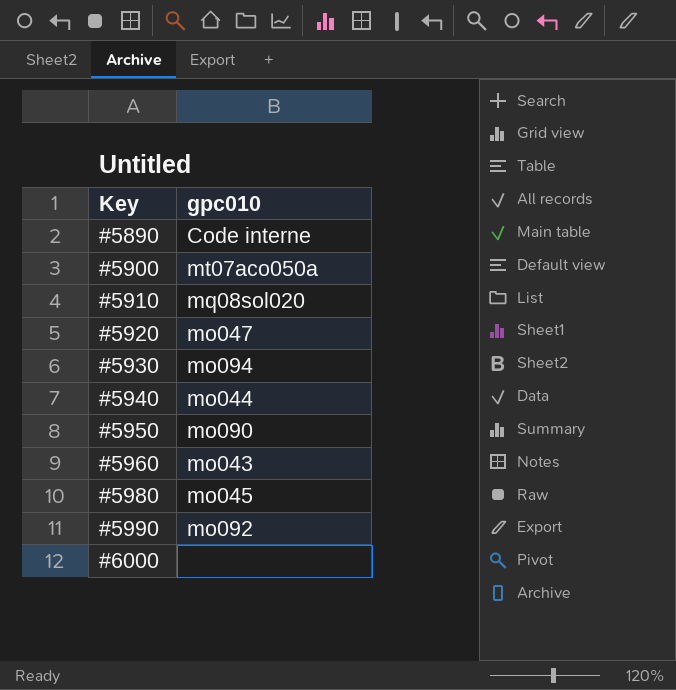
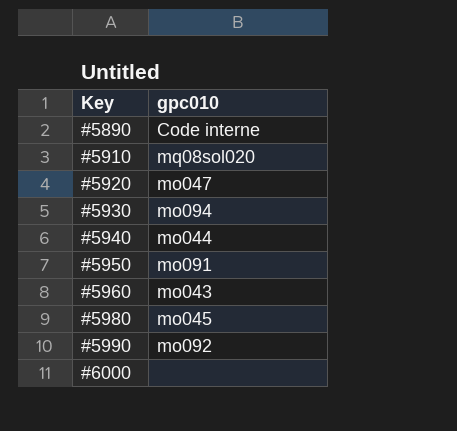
row #5900: mt07aco050a -> none
#5950 | gpc010: mo090 -> mo091

